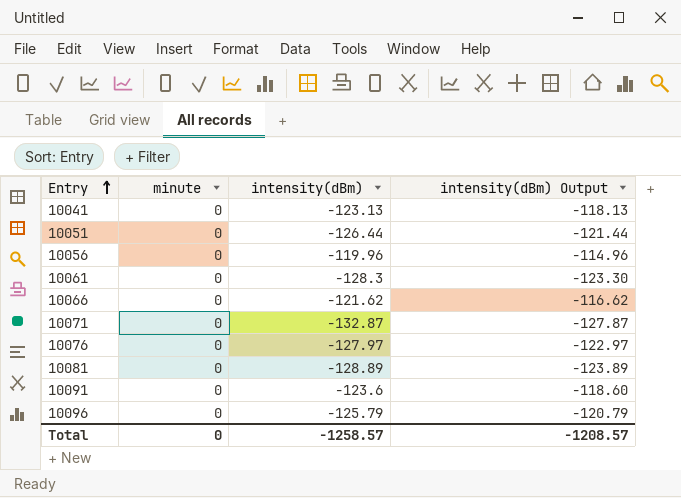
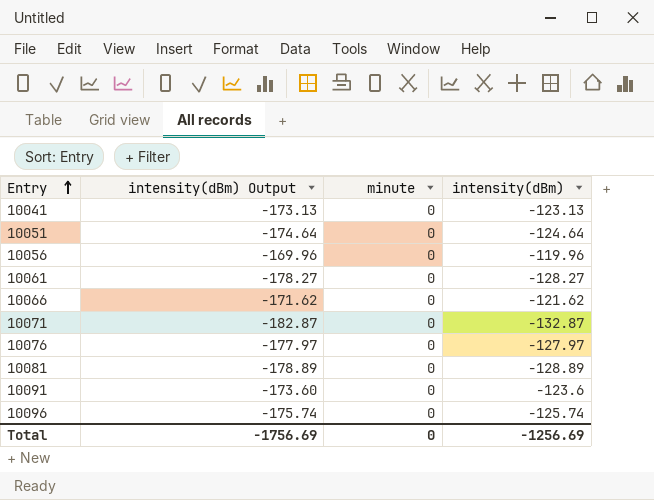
column intensity(dBm) Output | formula: [intensity(dBm)] + 5 -> [intensity(dBm)] - 50
column intensity(dBm) Output | position: 4 -> 2
10051 | intensity(dBm): -126.44 -> -124.64
10061 | intensity(dBm): -128.3 -> -128.27
10096 | intensity(dBm): -125.79 -> -125.74
Total | intensity(dBm) Output: -1208.57 -> -1756.69
Total | intensity(dBm): -1258.57 -> -1256.69

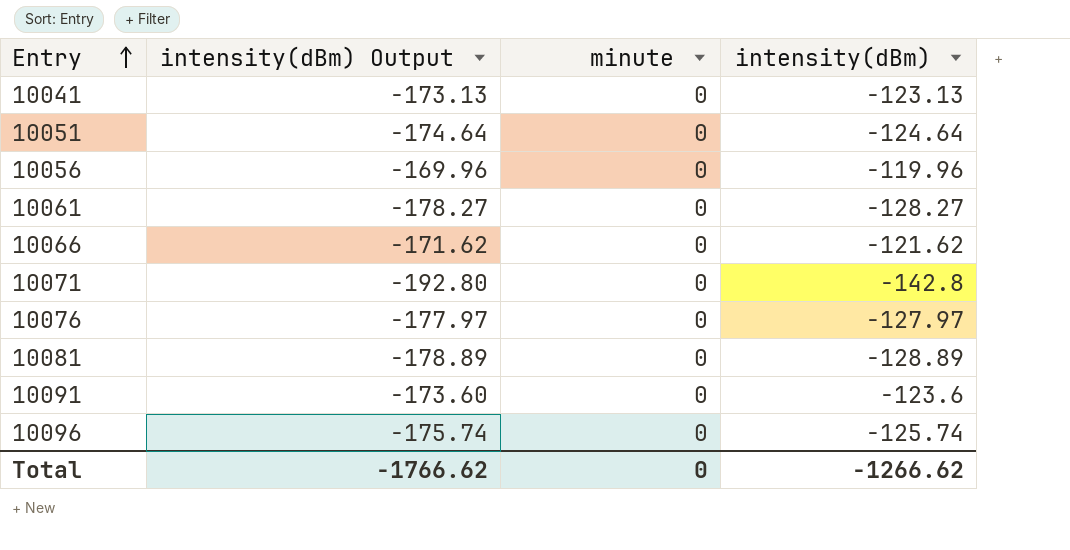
10071 | intensity(dBm) Output: -182.87 -> -192.80
10071 | intensity(dBm): -132.87 -> -142.8
Total | intensity(dBm) Output: -1756.69 -> -1766.62
Total | intensity(dBm): -1256.69 -> -1266.62

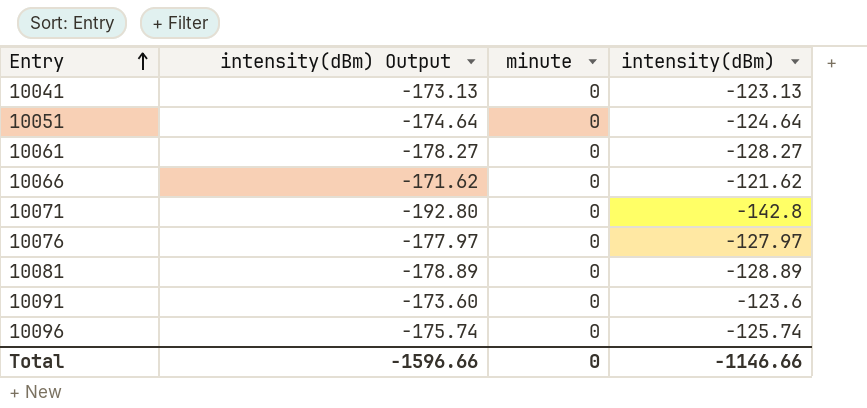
row 10056: -169.96 | 0 | -119.96 -> none
Total | intensity(dBm) Output: -1766.62 -> -1596.66
Total | intensity(dBm): -1266.62 -> -1146.66

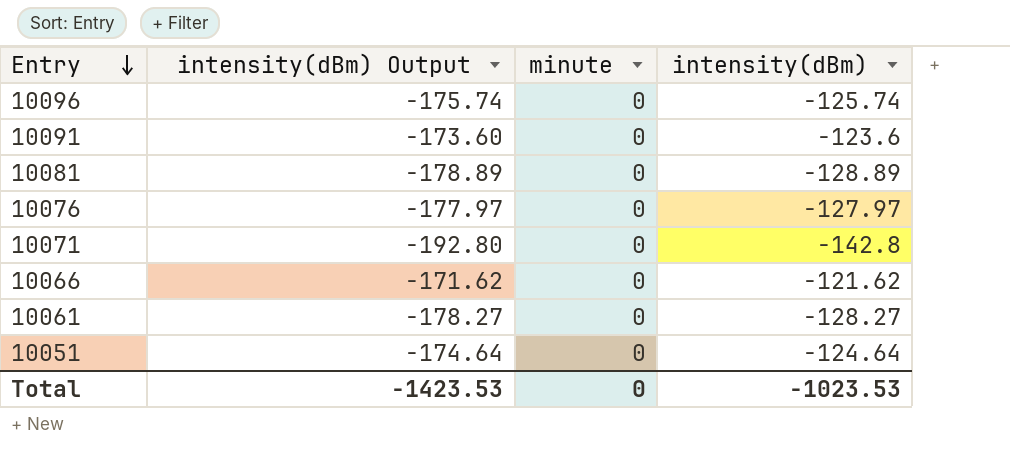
row order: Entry ascending -> Entry descending
row 10041: -173.13 | 0 | -123.13 -> none
Total | intensity(dBm) Output: -1596.66 -> -1423.53
Total | intensity(dBm): -1146.66 -> -1023.53

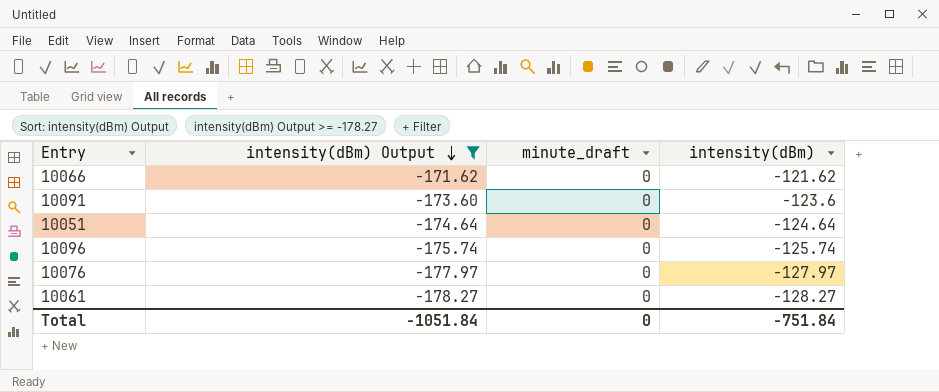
filter: none -> intensity(dBm) Output >= -178.27
row order: Entry descending -> intensity(dBm) Output descending
column name: minute -> minute_draft
Total | intensity(dBm) Output: -1423.53 -> -1051.84
Total | intensity(dBm): -1023.53 -> -751.84

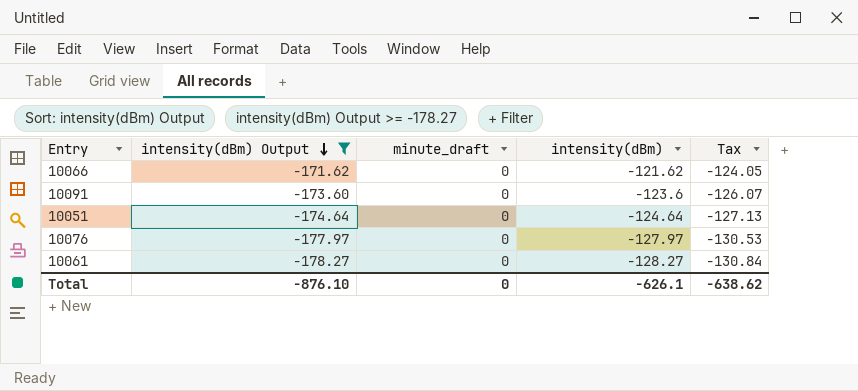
column Tax | formula: none -> [intensity(dBm)] * 1.02
row 10096: -175.74 | 0 | -125.74 -> none
Total | intensity(dBm) Output: -1051.84 -> -876.10
Total | intensity(dBm): -751.84 -> -626.1

